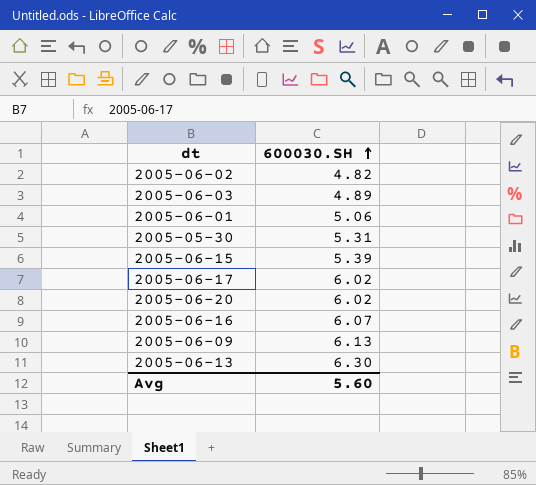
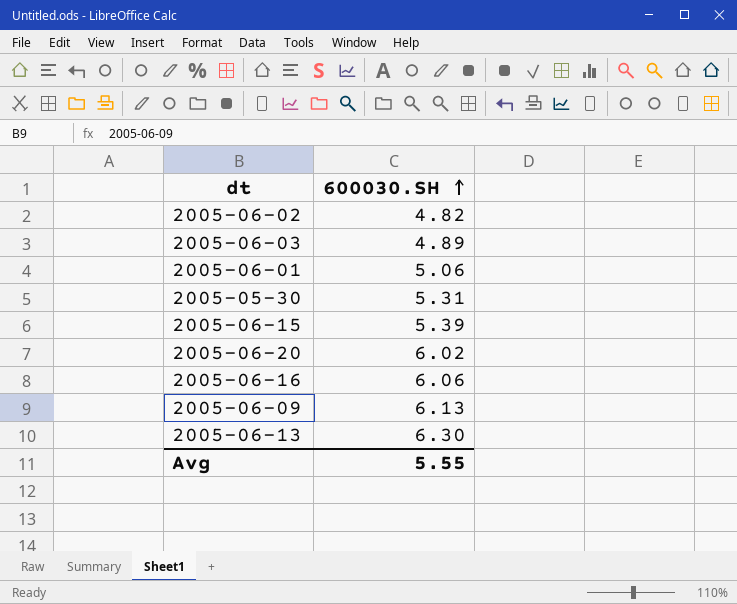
row 2005-06-17: 6.02 -> none
2005-06-16 | 600030.SH: 6.07 -> 6.06
Avg | 600030.SH: 5.60 -> 5.55

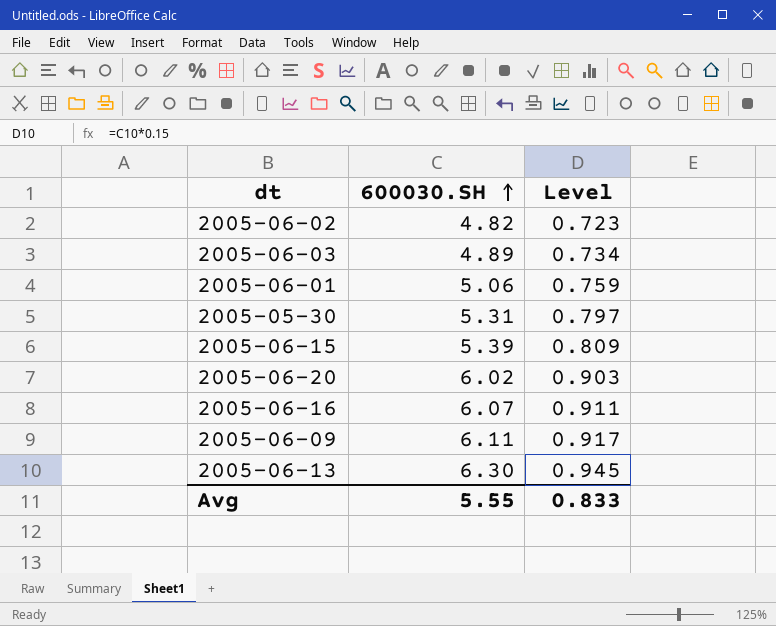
column Level | formula: none -> [600030.SH] * 0.15
2005-06-16 | 600030.SH: 6.06 -> 6.07
2005-06-09 | 600030.SH: 6.13 -> 6.11

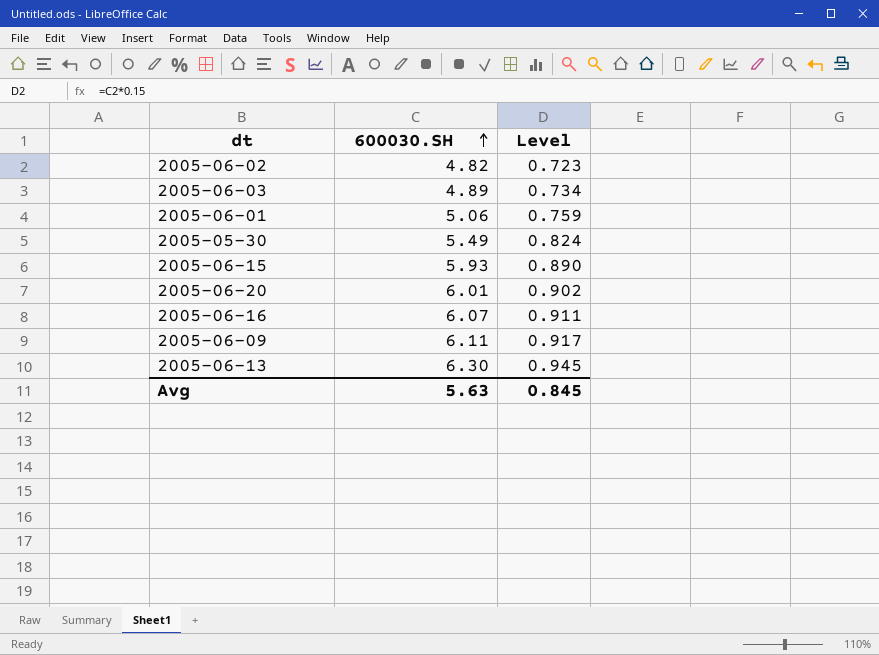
2005-05-30 | 600030.SH: 5.31 -> 5.49
2005-05-30 | Level: 0.797 -> 0.824
2005-06-15 | 600030.SH: 5.39 -> 5.93
2005-06-15 | Level: 0.809 -> 0.890
2005-06-20 | 600030.SH: 6.02 -> 6.01
2005-06-20 | Level: 0.903 -> 0.902
Avg | 600030.SH: 5.55 -> 5.63
Avg | Level: 0.833 -> 0.845

